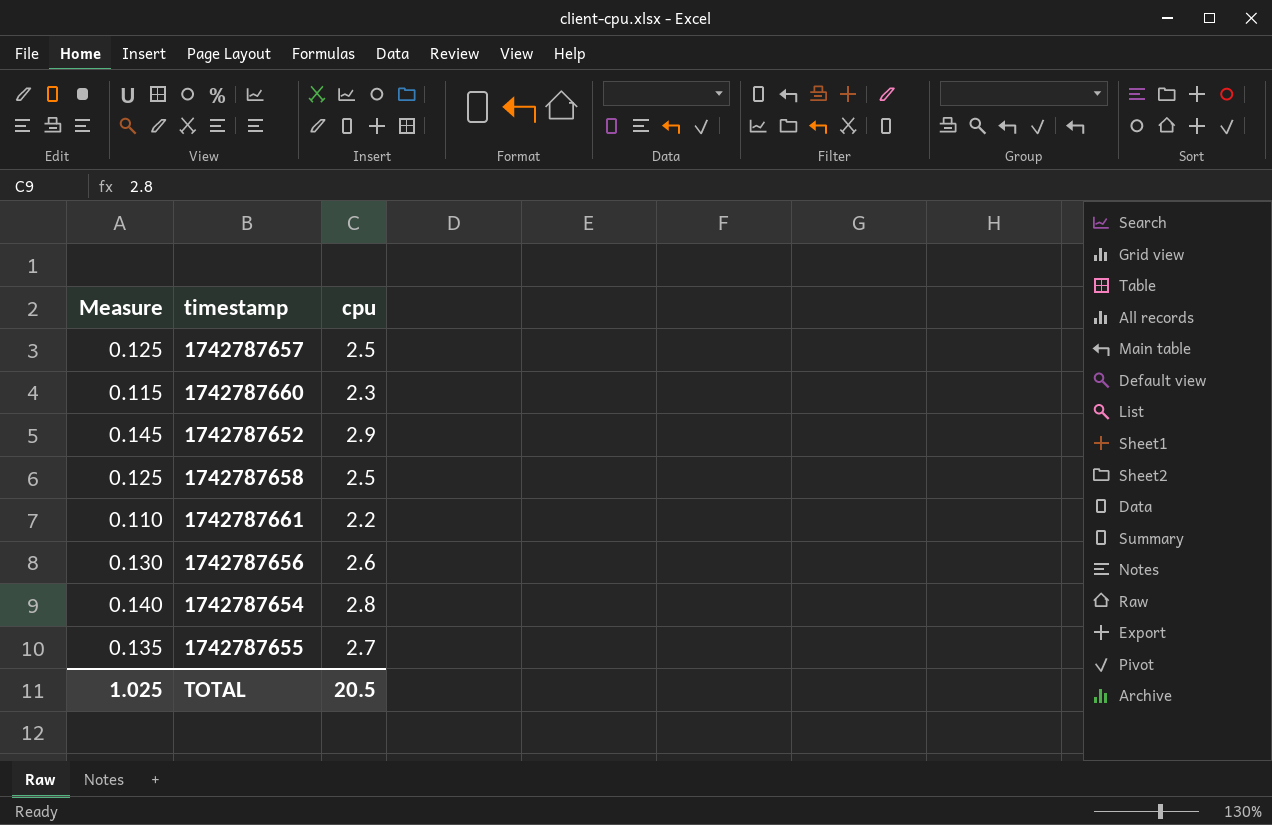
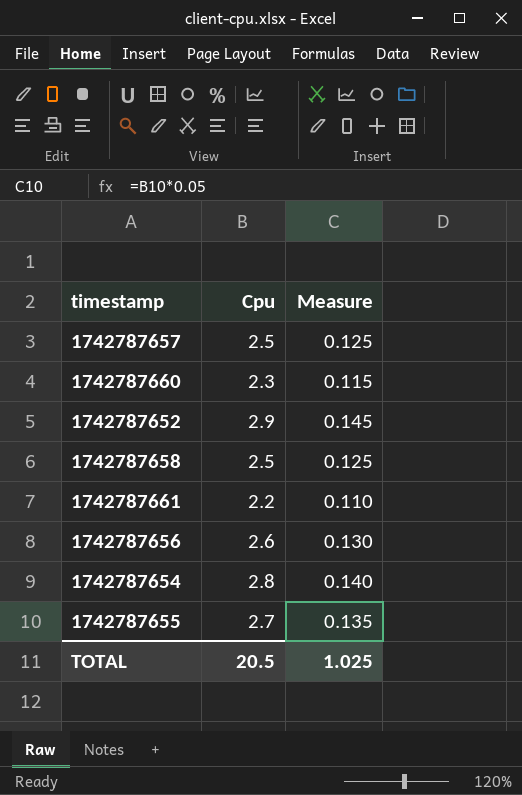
column name: cpu -> Cpu
column Measure | position: 1 -> 3

